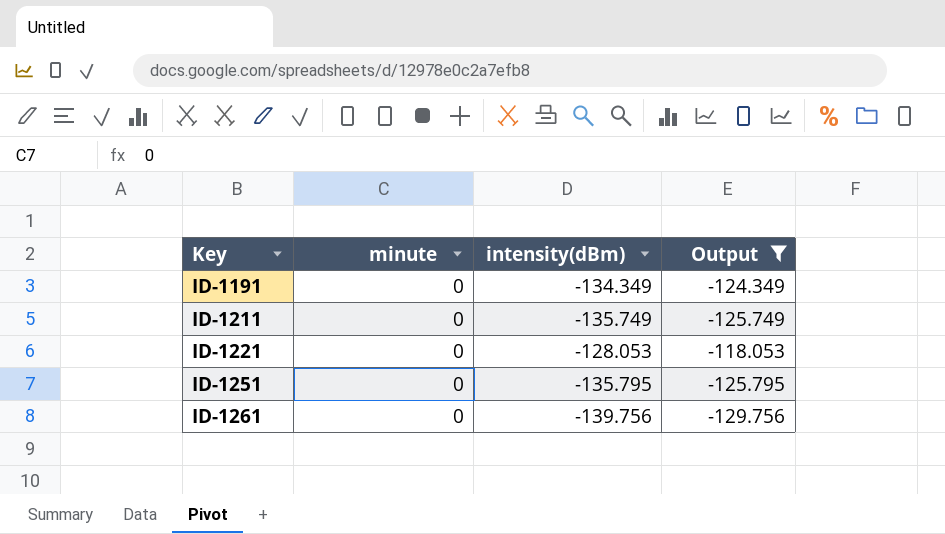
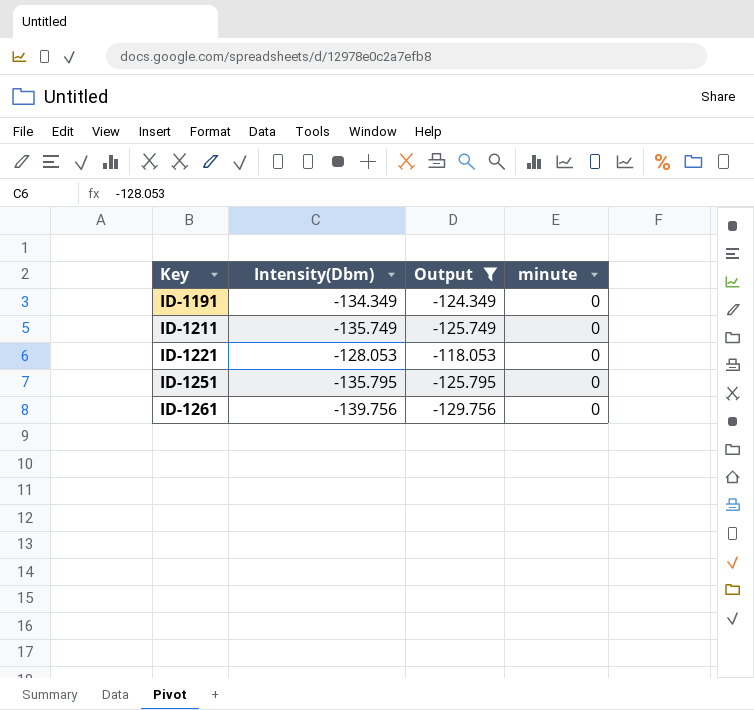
column name: intensity(dBm) -> Intensity(Dbm)
column minute | position: 2 -> 4

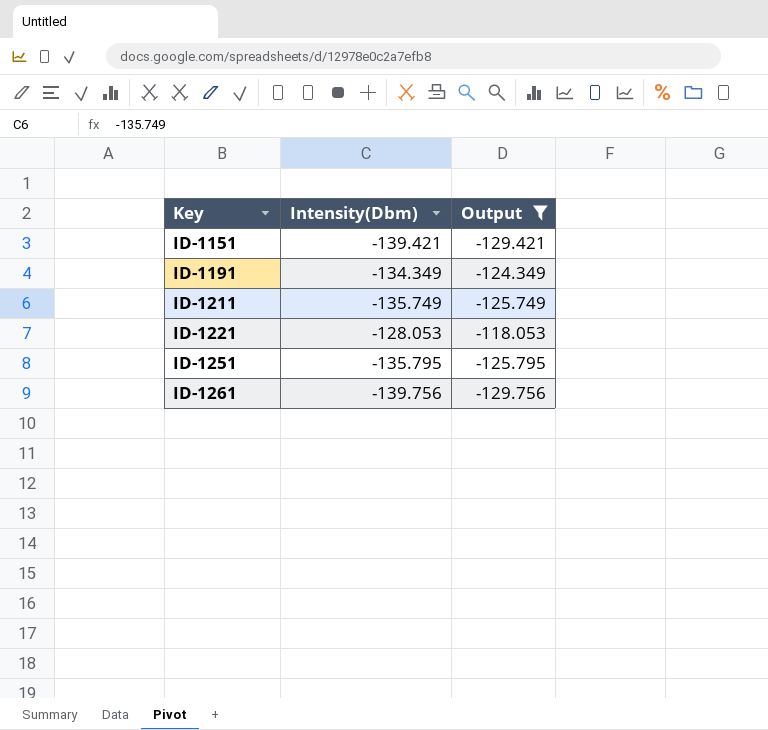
column minute | position: 4 -> none
row ID-1151: none -> -139.421 | -129.421

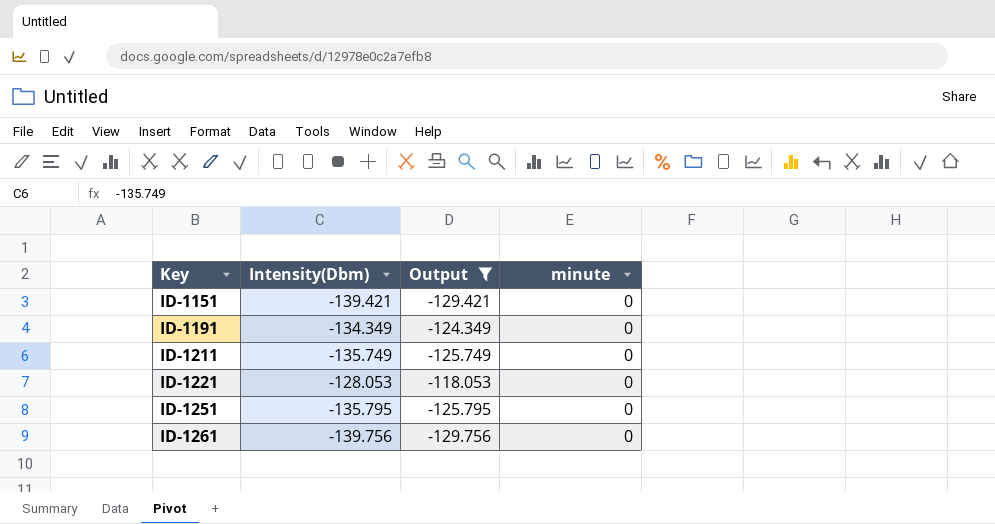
column minute | position: none -> 4

